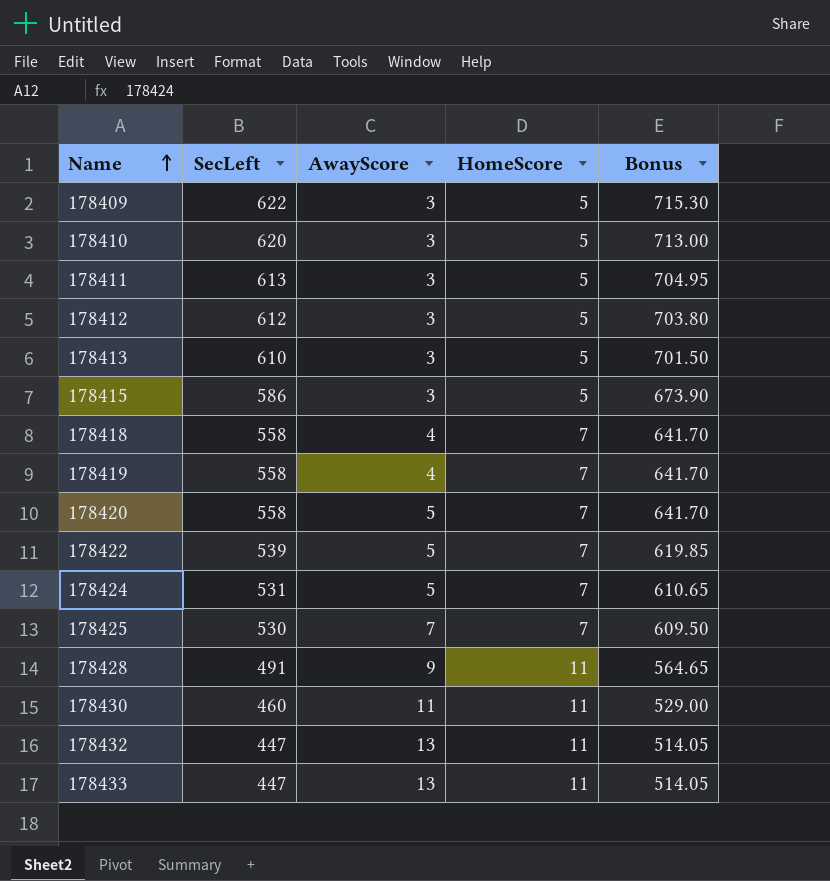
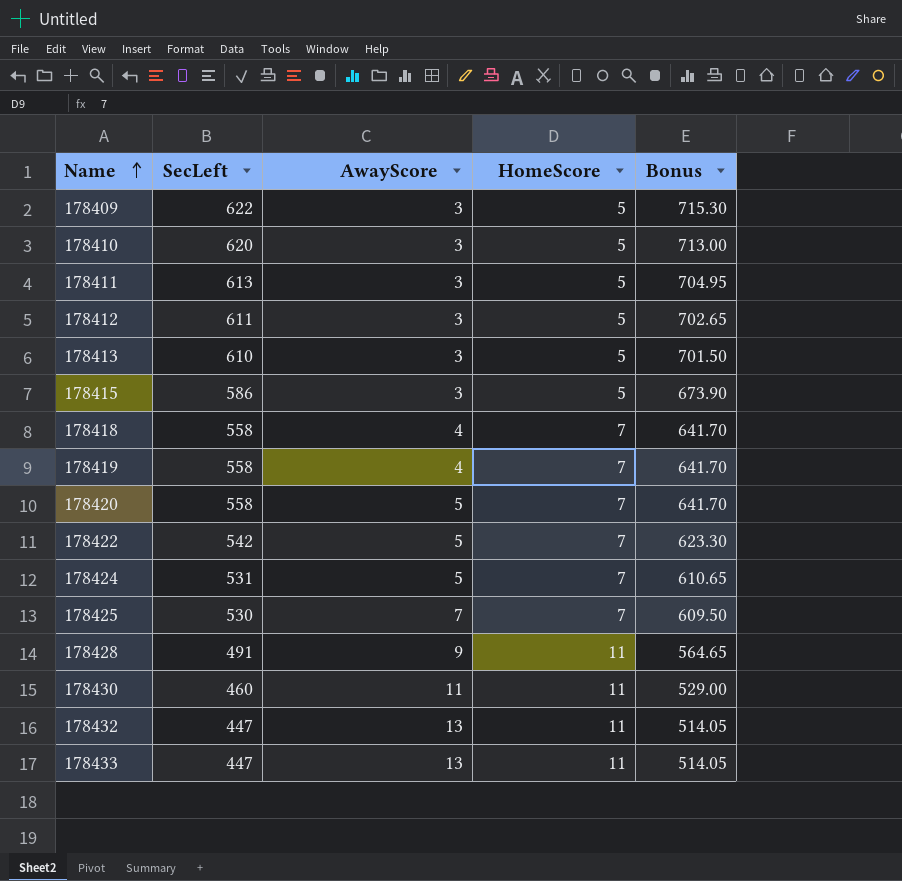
178412 | SecLeft: 612 -> 611
178412 | Bonus: 703.80 -> 702.65
178422 | SecLeft: 539 -> 542
178422 | Bonus: 619.85 -> 623.30

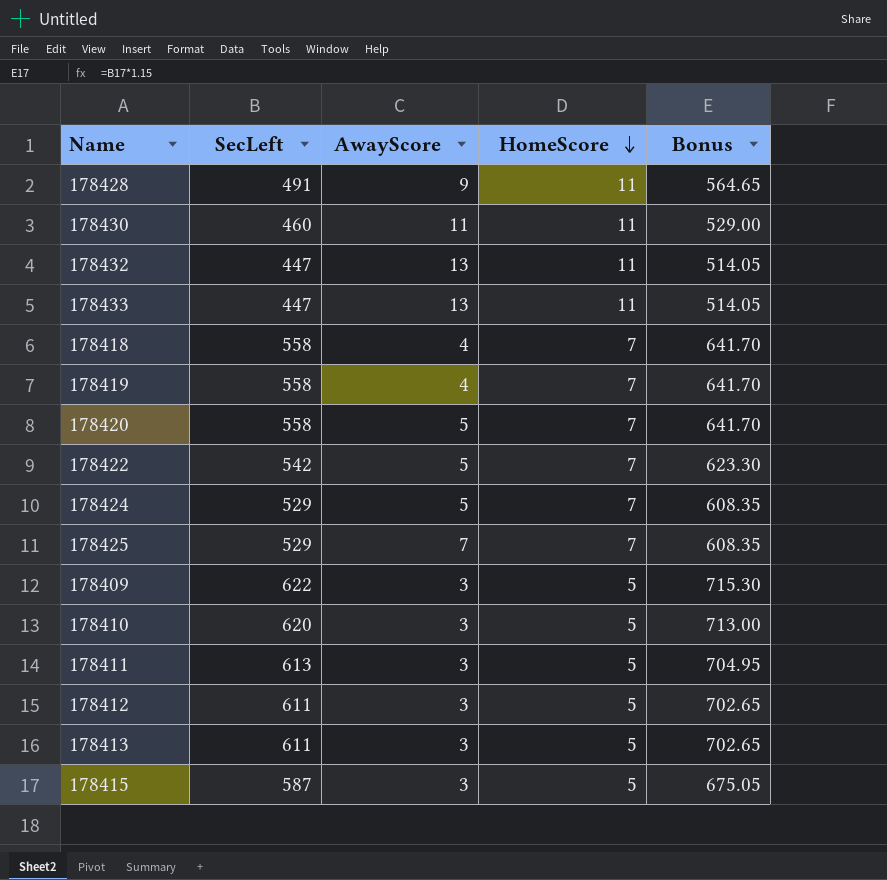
row order: Name ascending -> HomeScore descending
178424 | SecLeft: 531 -> 529
178424 | Bonus: 610.65 -> 608.35
178425 | SecLeft: 530 -> 529
178425 | Bonus: 609.50 -> 608.35
178413 | SecLeft: 610 -> 611
178413 | Bonus: 701.50 -> 702.65
178415 | SecLeft: 586 -> 587
178415 | Bonus: 673.90 -> 675.05

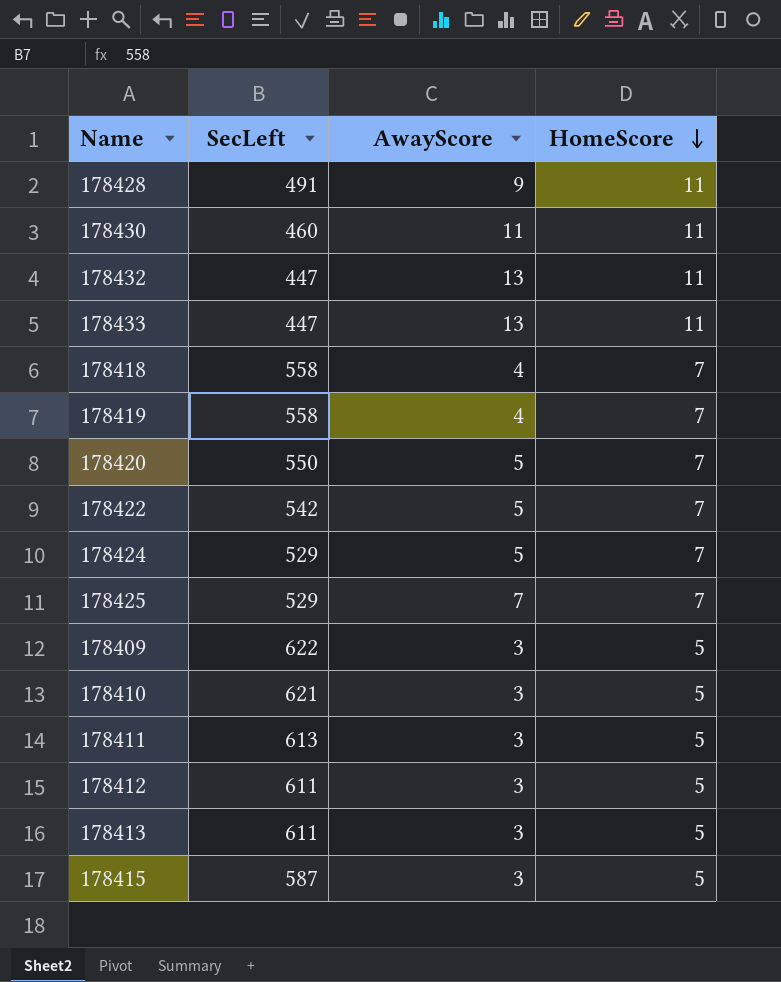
column Bonus | formula: [SecLeft] * 1.15 -> none
178420 | SecLeft: 558 -> 550
178410 | SecLeft: 620 -> 621

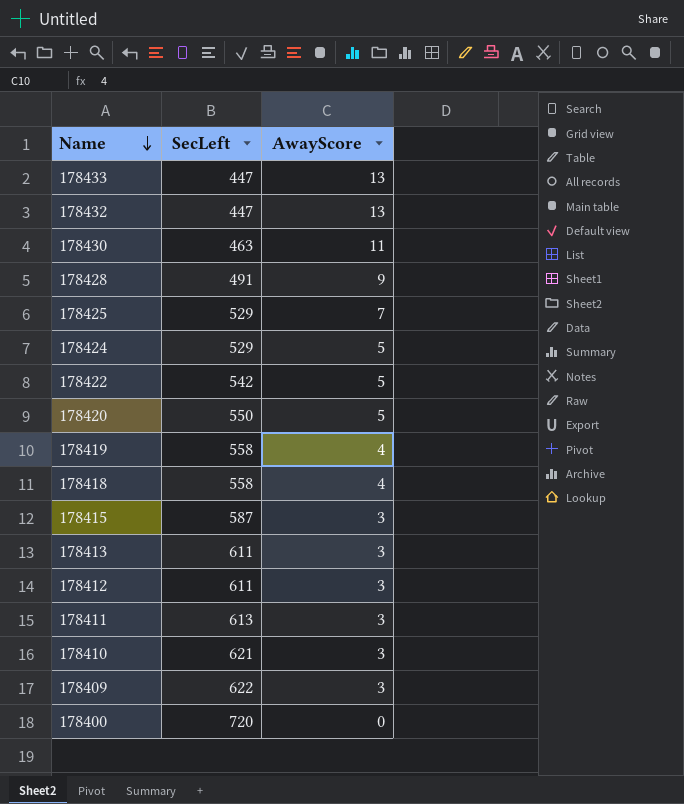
row order: HomeScore descending -> Name descending
column HomeScore | position: 4 -> none
178430 | SecLeft: 460 -> 463
row 178400: none -> 720 | 0

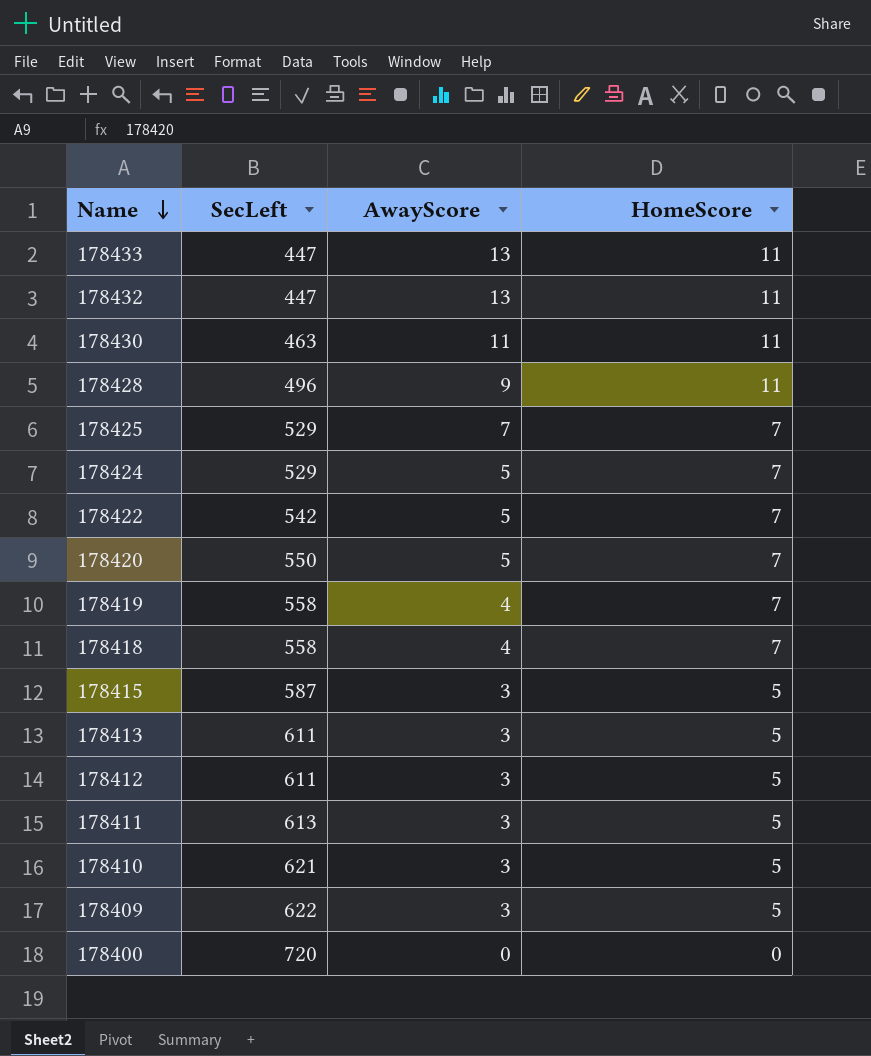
column HomeScore | position: none -> 4
178428 | SecLeft: 491 -> 496

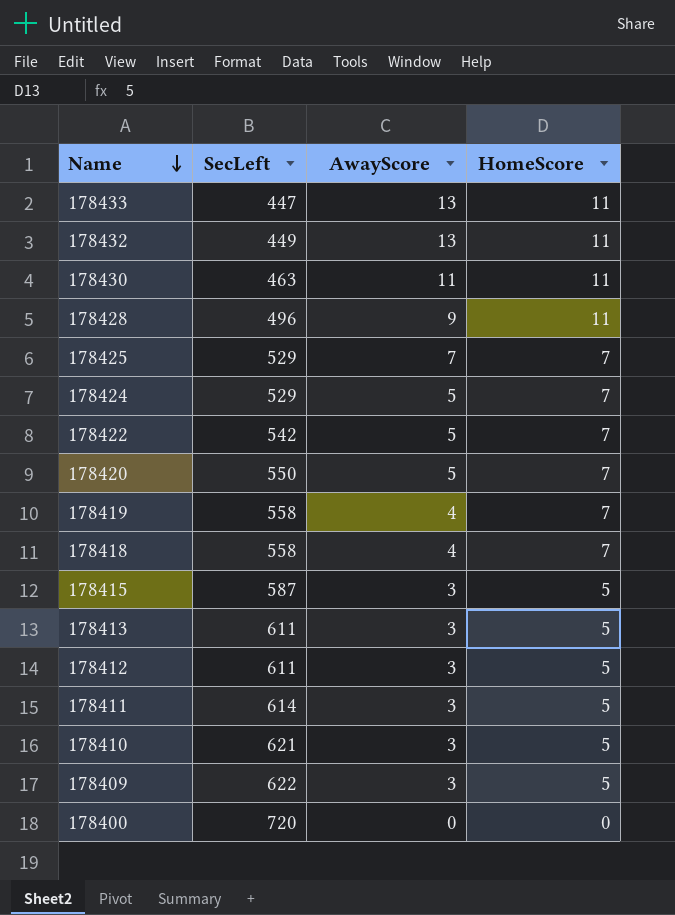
178432 | SecLeft: 447 -> 449
178411 | SecLeft: 613 -> 614

